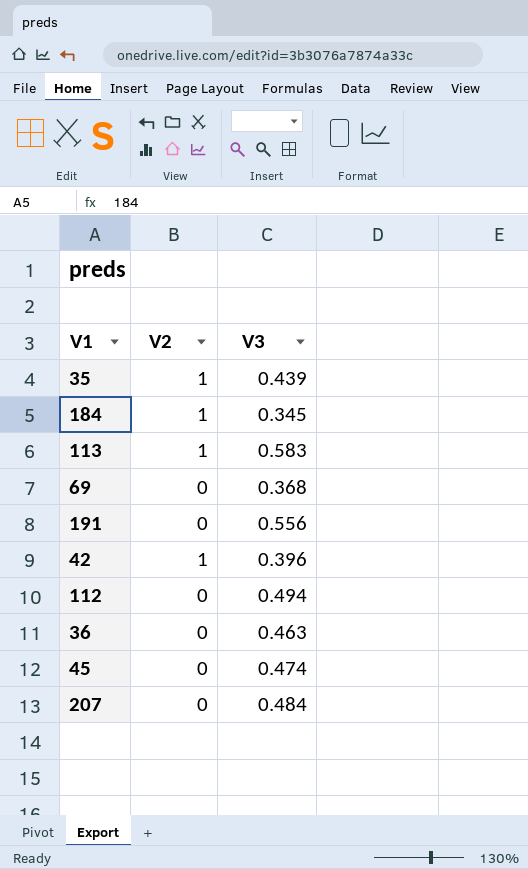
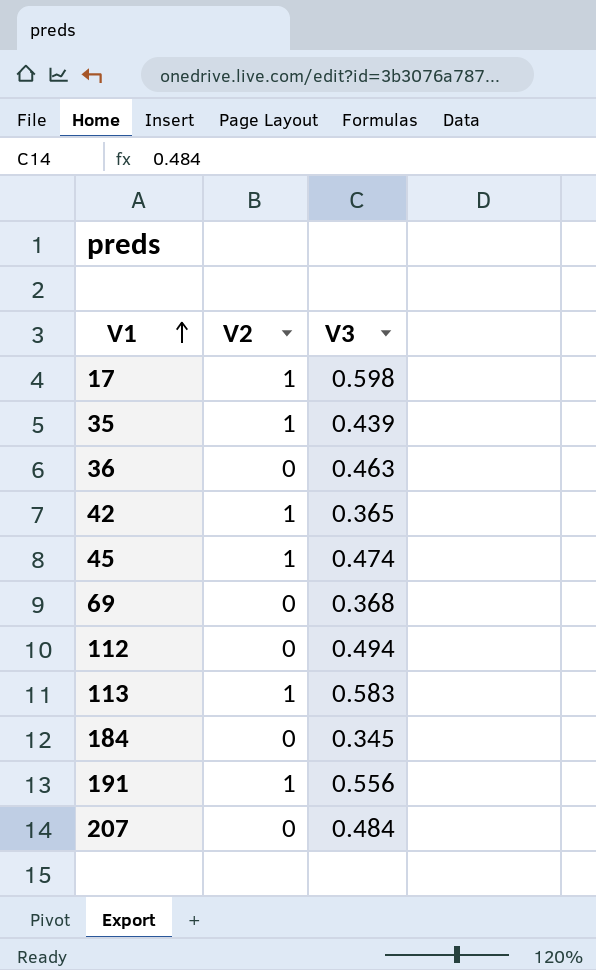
row order: none -> V1 ascending
row 17: none -> 1 | 0.598
42 | V3: 0.396 -> 0.365
45 | V2: 0 -> 1
184 | V2: 1 -> 0
191 | V2: 0 -> 1

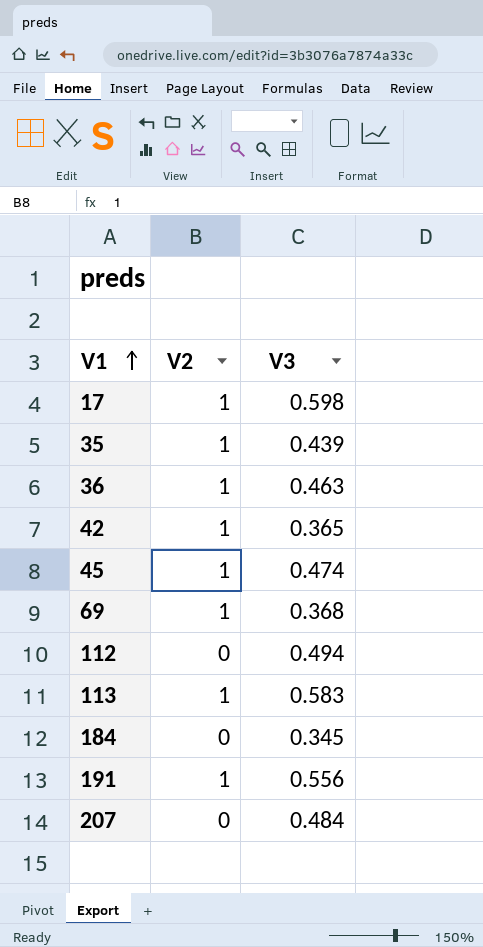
36 | V2: 0 -> 1
69 | V2: 0 -> 1

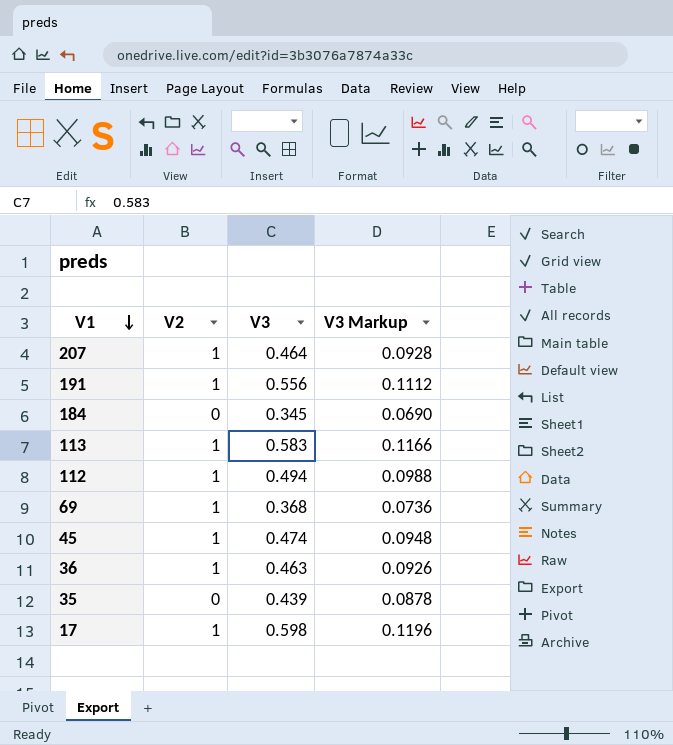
row order: V1 ascending -> V1 descending
column V3 Markup | formula: none -> [V3] * 0.2
row 42: 1 | 0.365 -> none
207 | V2: 0 -> 1
207 | V3: 0.484 -> 0.464
112 | V2: 0 -> 1
35 | V2: 1 -> 0

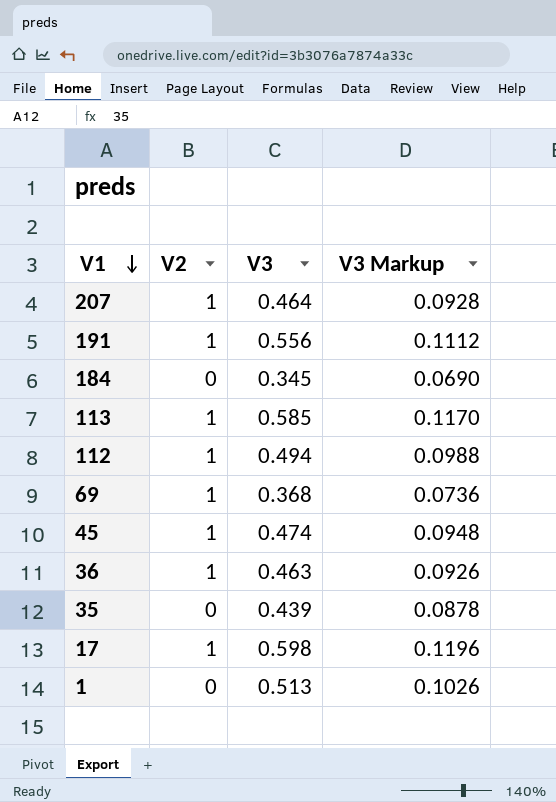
113 | V3: 0.583 -> 0.585
113 | V3 Markup: 0.1166 -> 0.1170
row 1: none -> 0 | 0.513 | 0.1026

